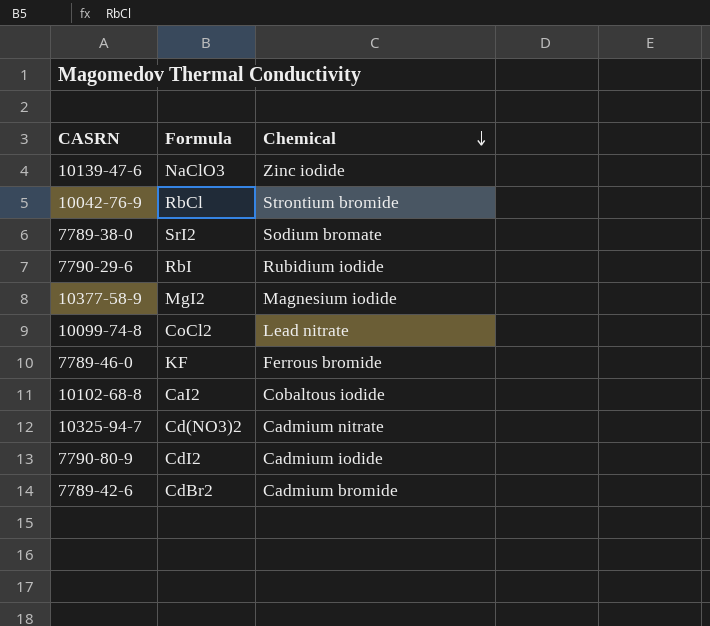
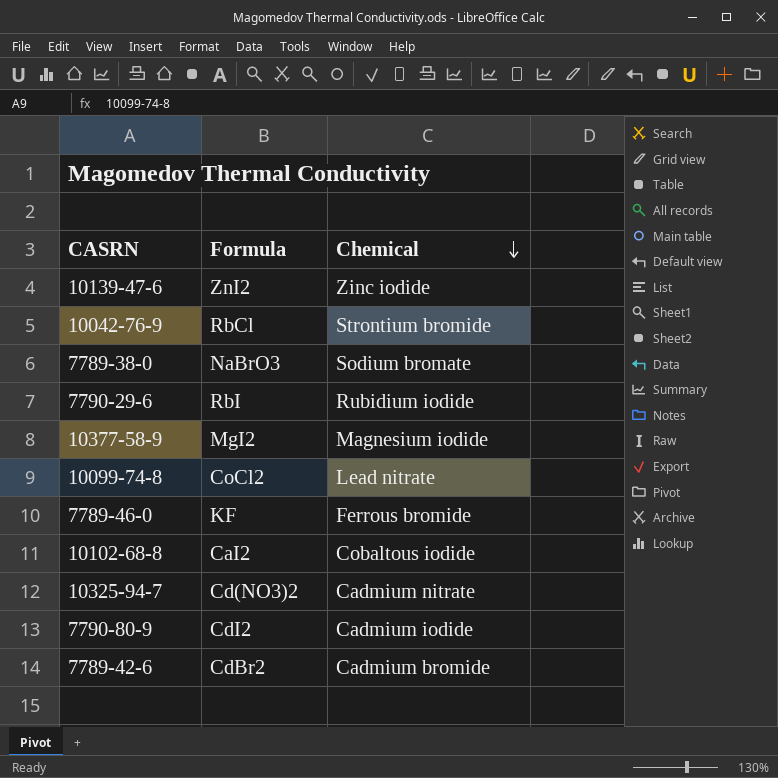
10139-47-6 | Formula: NaClO3 -> ZnI2
7789-38-0 | Formula: SrI2 -> NaBrO3

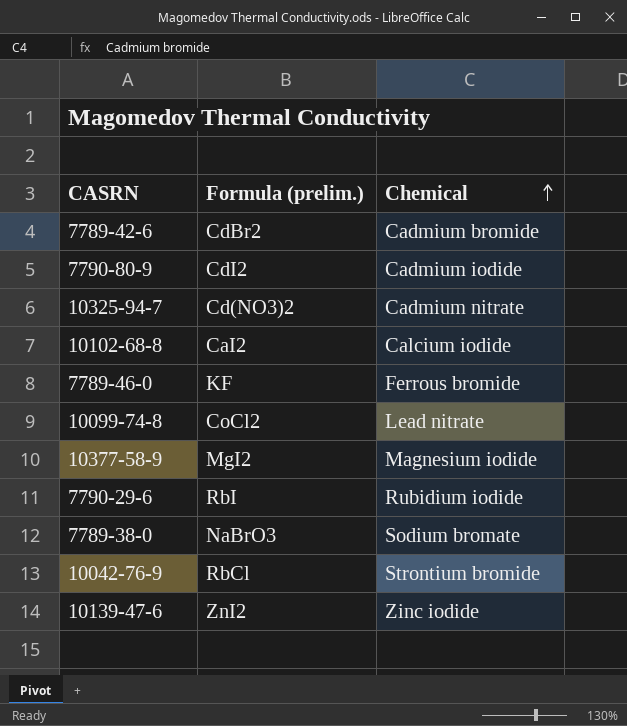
row order: Chemical descending -> Chemical ascending
column name: Formula -> Formula (prelim.)
10102-68-8 | Chemical: Cobaltous iodide -> Calcium iodide

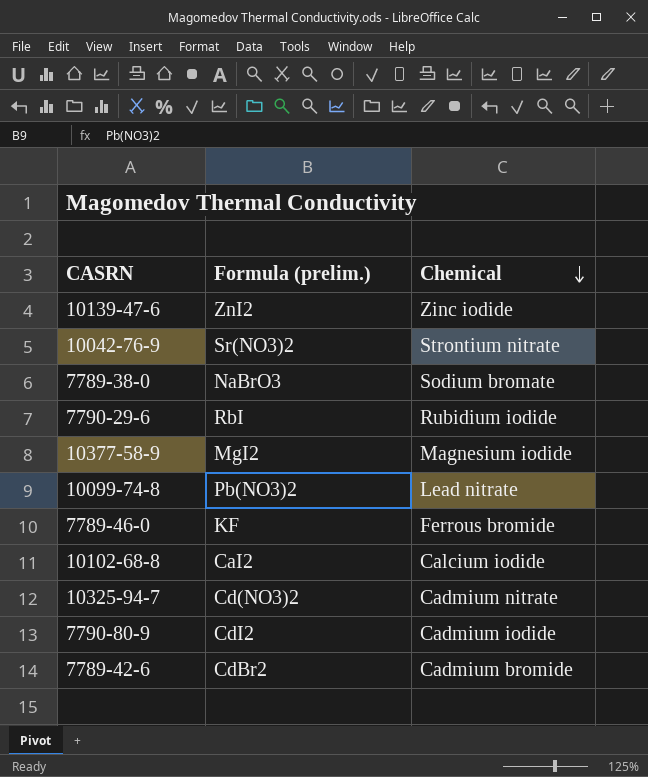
row order: Chemical ascending -> Chemical descending
10042-76-9 | Formula (prelim.): RbCl -> Sr(NO3)2
10042-76-9 | Chemical: Strontium bromide -> Strontium nitrate
10099-74-8 | Formula (prelim.): CoCl2 -> Pb(NO3)2

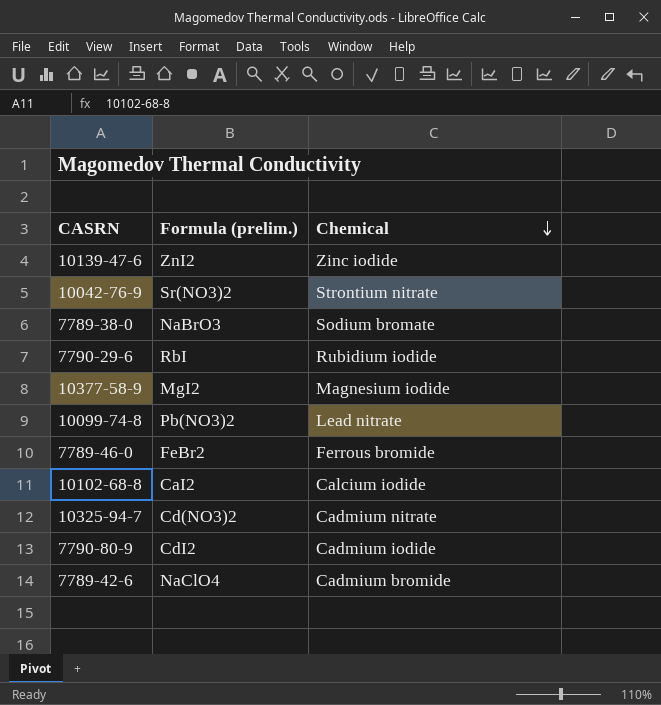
7789-46-0 | Formula (prelim.): KF -> FeBr2
7789-42-6 | Formula (prelim.): CdBr2 -> NaClO4

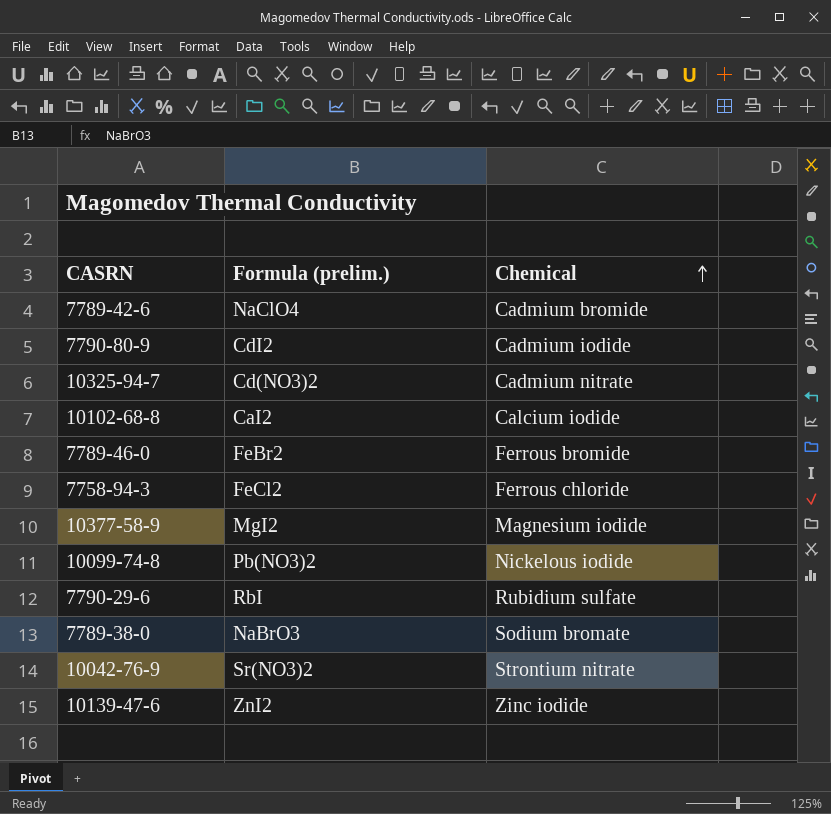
row order: Chemical descending -> Chemical ascending
row 7758-94-3: none -> FeCl2 | Ferrous chloride
10099-74-8 | Chemical: Lead nitrate -> Nickelous iodide
7790-29-6 | Chemical: Rubidium iodide -> Rubidium sulfate

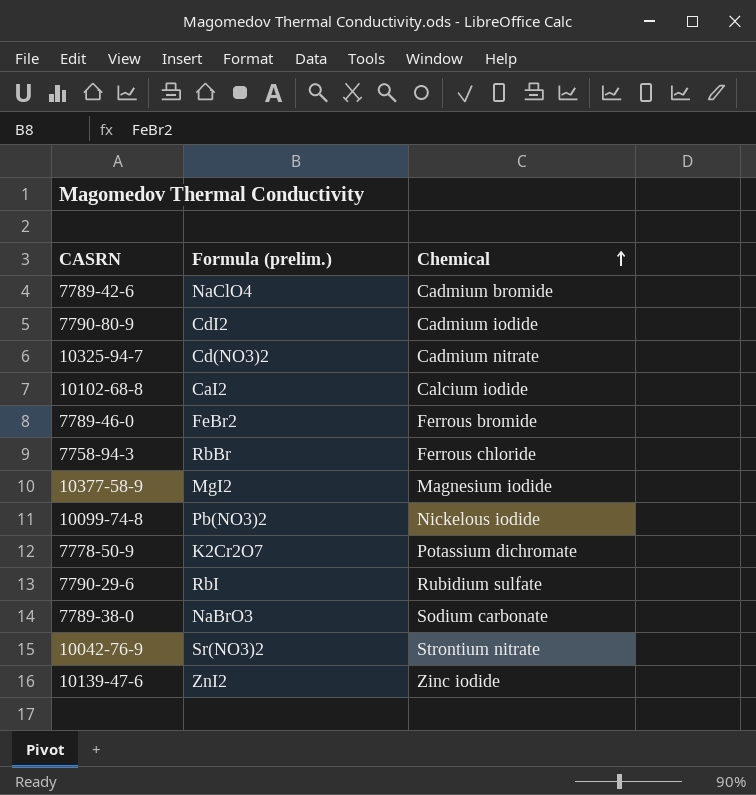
7758-94-3 | Formula (prelim.): FeCl2 -> RbBr
row 7778-50-9: none -> K2Cr2O7 | Potassium dichromate
7789-38-0 | Chemical: Sodium bromate -> Sodium carbonate

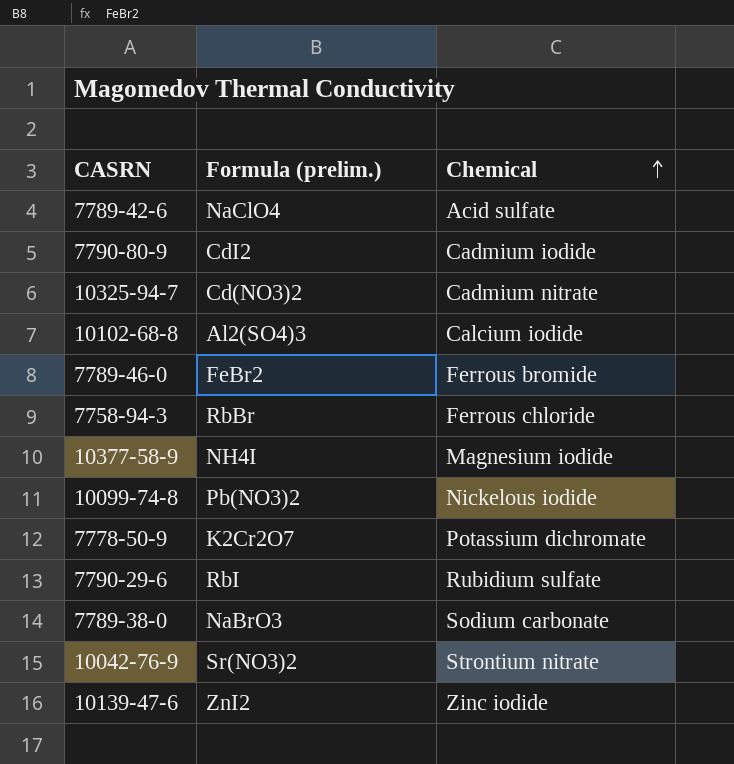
7789-42-6 | Chemical: Cadmium bromide -> Acid sulfate
10102-68-8 | Formula (prelim.): CaI2 -> Al2(SO4)3
10377-58-9 | Formula (prelim.): MgI2 -> NH4I

